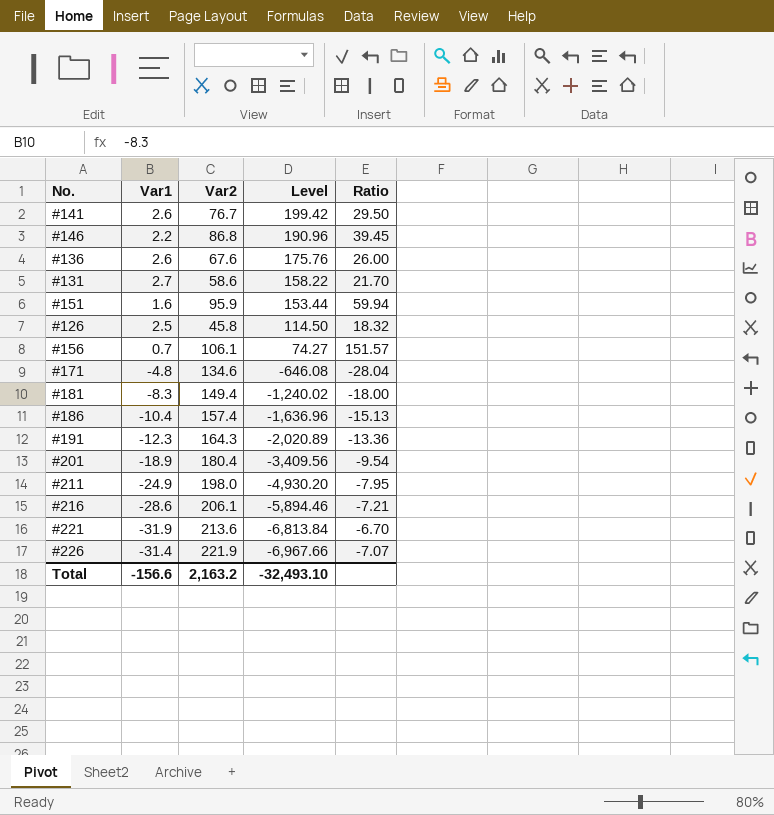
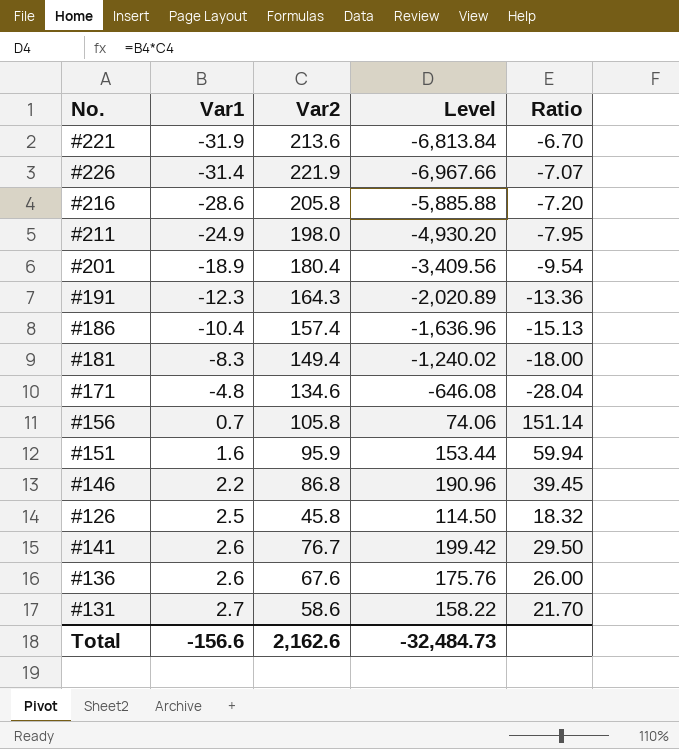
row order: Level descending -> Var1 ascending
#216 | Var2: 206.1 -> 205.8
#216 | Level: -5,894.46 -> -5,885.88
#216 | Ratio: -7.21 -> -7.20
#156 | Var2: 106.1 -> 105.8
#156 | Level: 74.27 -> 74.06
#156 | Ratio: 151.57 -> 151.14
Total | Var2: 2,163.2 -> 2,162.6
Total | Level: -32,493.10 -> -32,484.73

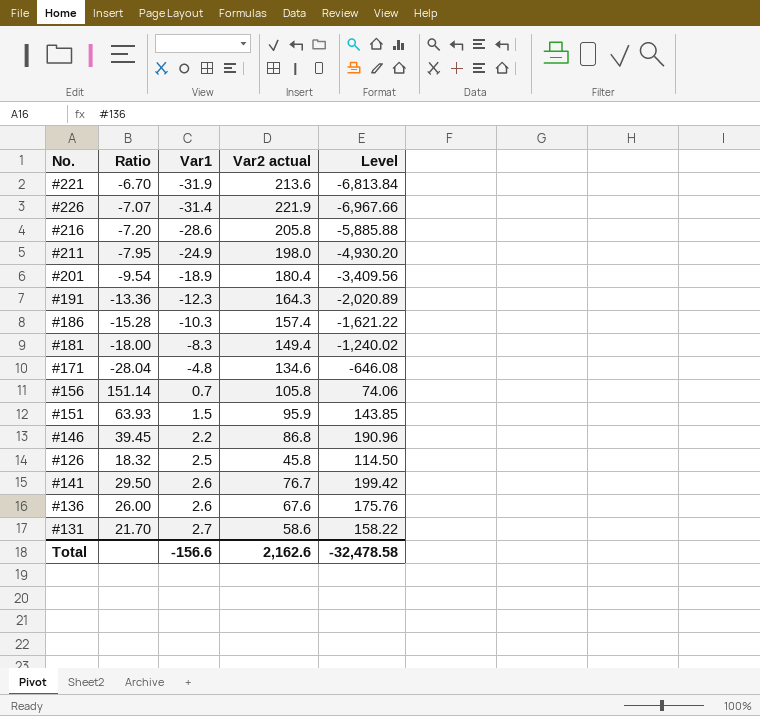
column Ratio | position: 5 -> 2
column name: Var2 -> Var2 actual
#186 | Ratio: -15.13 -> -15.28
#186 | Var1: -10.4 -> -10.3
#186 | Level: -1,636.96 -> -1,621.22
#151 | Ratio: 59.94 -> 63.93
#151 | Var1: 1.6 -> 1.5
#151 | Level: 153.44 -> 143.85
Total | Level: -32,484.73 -> -32,478.58

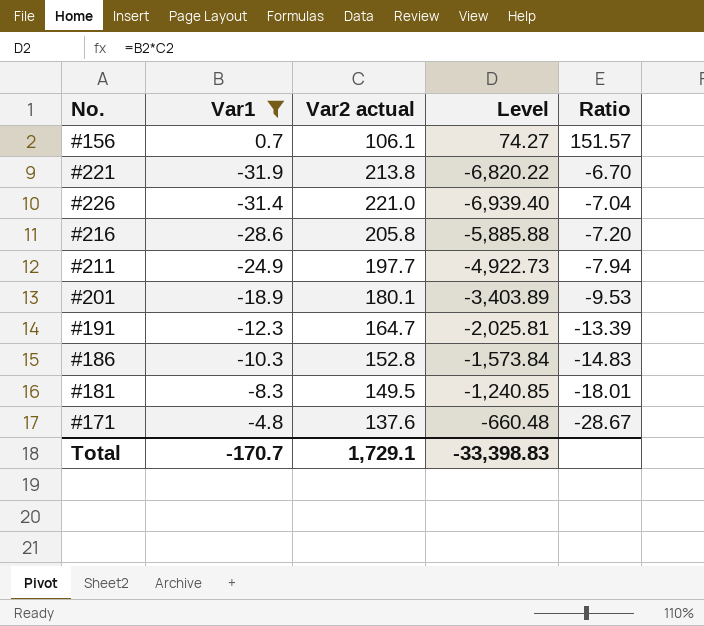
filter: none -> Var1 <= 0.7
row order: Var1 ascending -> Ratio descending
column Ratio | position: 2 -> 5
#156 | Var2 actual: 105.8 -> 106.1
#156 | Level: 74.06 -> 74.27
#156 | Ratio: 151.14 -> 151.57
#221 | Var2 actual: 213.6 -> 213.8
#221 | Level: -6,813.84 -> -6,820.22
#226 | Var2 actual: 221.9 -> 221.0
#226 | Level: -6,967.66 -> -6,939.40
#226 | Ratio: -7.07 -> -7.04
#211 | Var2 actual: 198.0 -> 197.7
#211 | Level: -4,930.20 -> -4,922.73
#211 | Ratio: -7.95 -> -7.94
#201 | Var2 actual: 180.4 -> 180.1
#201 | Level: -3,409.56 -> -3,403.89
#201 | Ratio: -9.54 -> -9.53
#191 | Var2 actual: 164.3 -> 164.7
#191 | Level: -2,020.89 -> -2,025.81
#191 | Ratio: -13.36 -> -13.39
#186 | Var2 actual: 157.4 -> 152.8
#186 | Level: -1,621.22 -> -1,573.84
#186 | Ratio: -15.28 -> -14.83
#181 | Var2 actual: 149.4 -> 149.5
#181 | Level: -1,240.02 -> -1,240.85
#181 | Ratio: -18.00 -> -18.01
#171 | Var2 actual: 134.6 -> 137.6
#171 | Level: -646.08 -> -660.48
#171 | Ratio: -28.04 -> -28.67
Total | Var1: -156.6 -> -170.7
Total | Var2 actual: 2,162.6 -> 1,729.1
Total | Level: -32,478.58 -> -33,398.83

